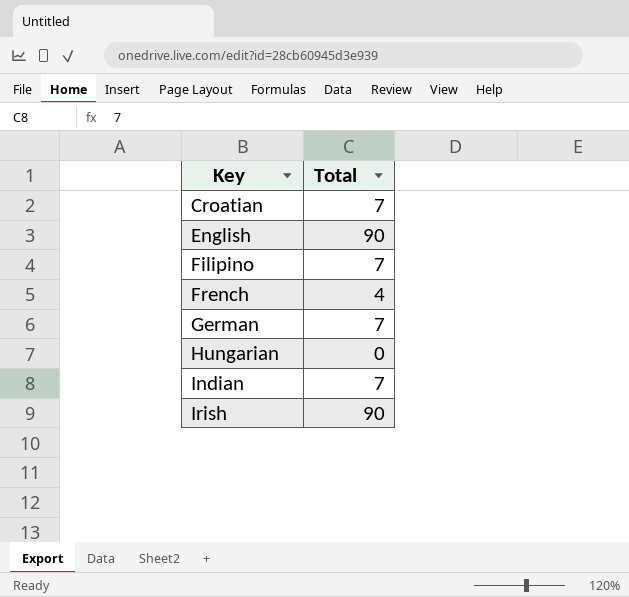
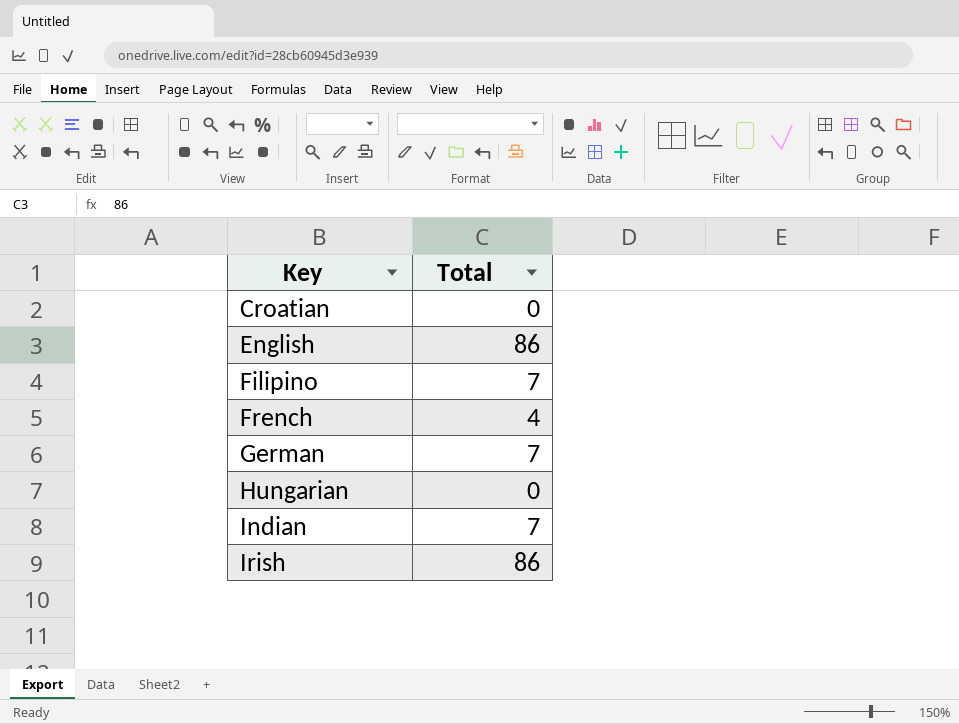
Croatian | Total: 7 -> 0
English | Total: 90 -> 86
Irish | Total: 90 -> 86

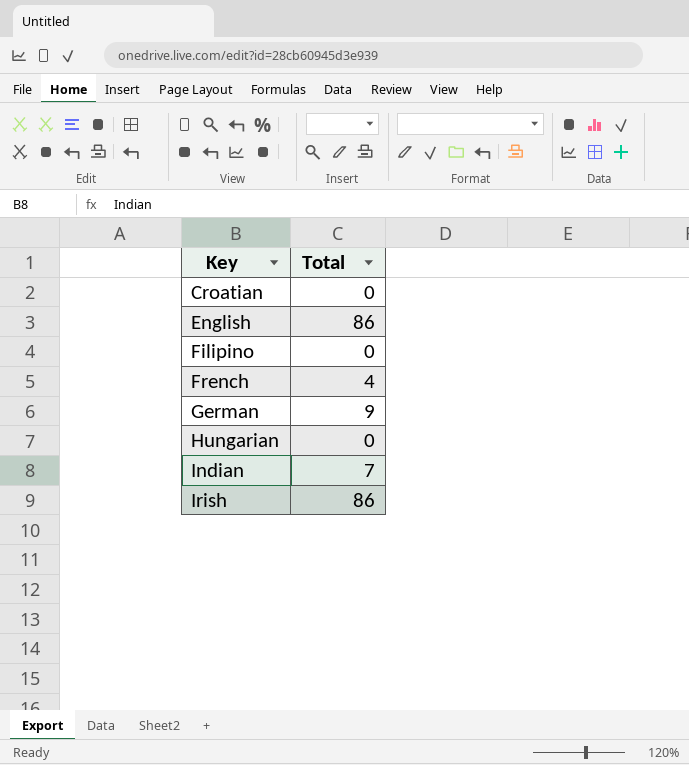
Filipino | Total: 7 -> 0
German | Total: 7 -> 9

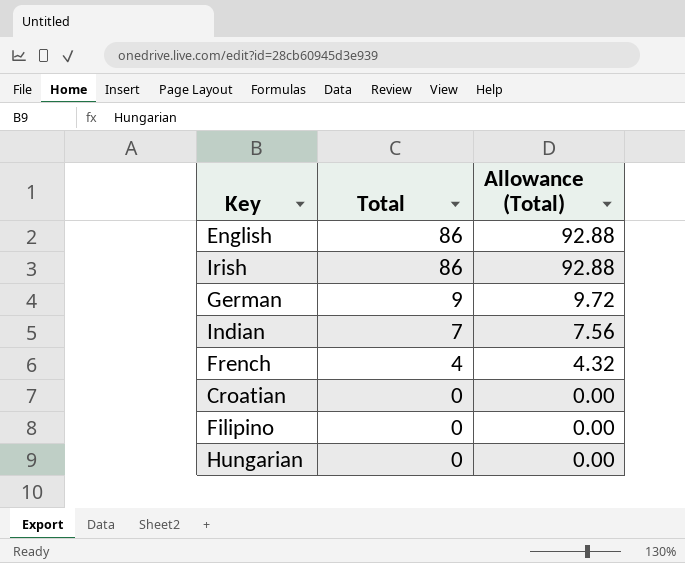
row order: Key ascending -> Total descending
column Allowance (Total) | formula: none -> [Total] * 1.08

